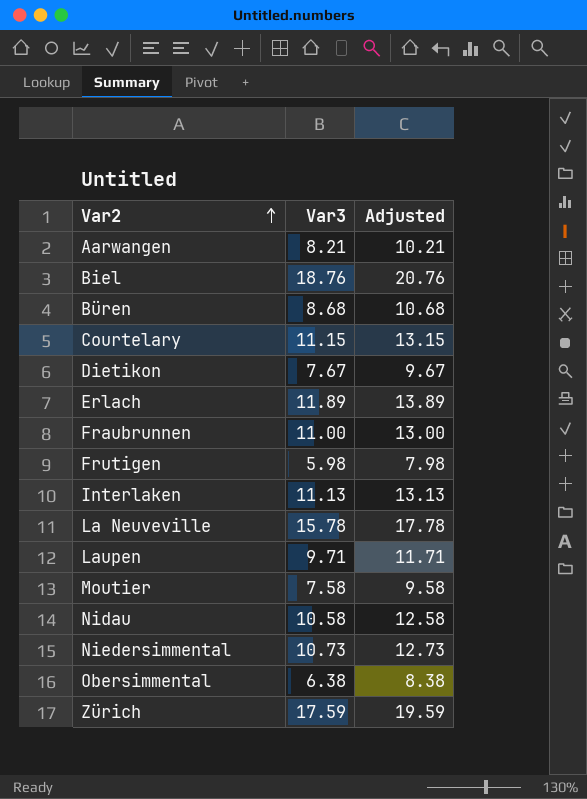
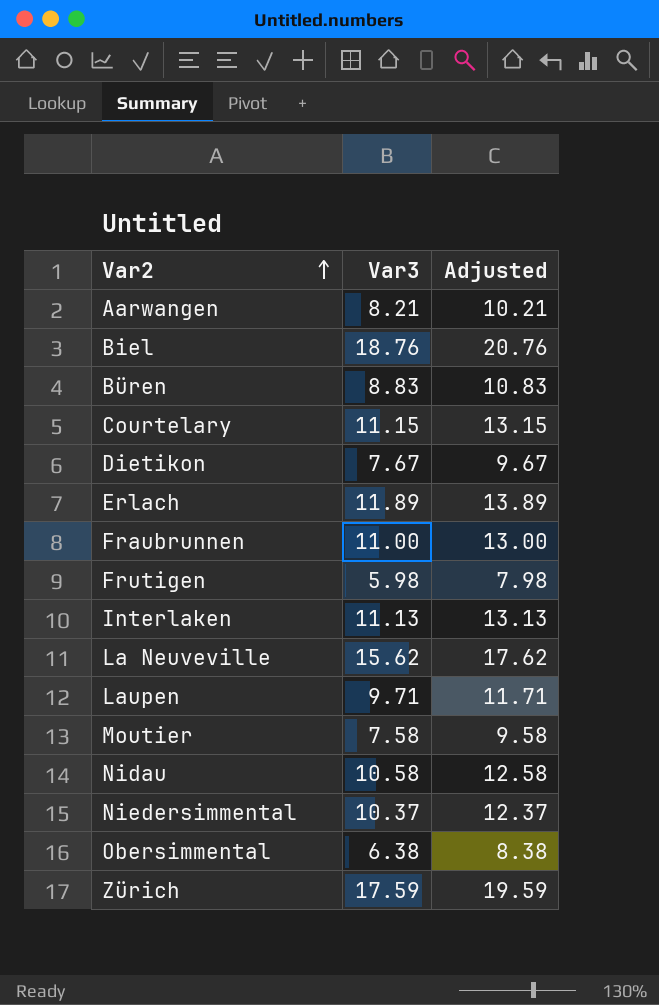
Büren | Var3: 8.68 -> 8.83
Büren | Adjusted: 10.68 -> 10.83
La Neuveville | Var3: 15.78 -> 15.62
La Neuveville | Adjusted: 17.78 -> 17.62
Niedersimmental | Var3: 10.73 -> 10.37
Niedersimmental | Adjusted: 12.73 -> 12.37

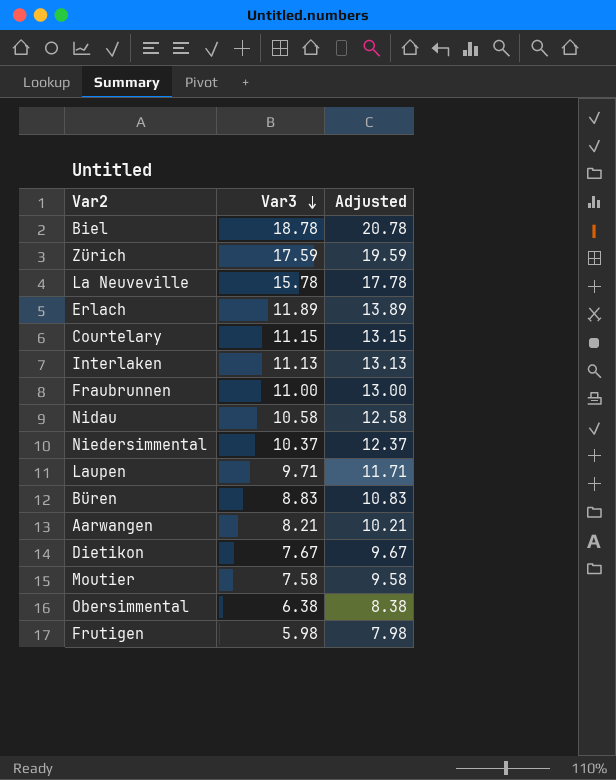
row order: Var2 ascending -> Var3 descending
Biel | Var3: 18.76 -> 18.78
Biel | Adjusted: 20.76 -> 20.78
La Neuveville | Var3: 15.62 -> 15.78
La Neuveville | Adjusted: 17.62 -> 17.78

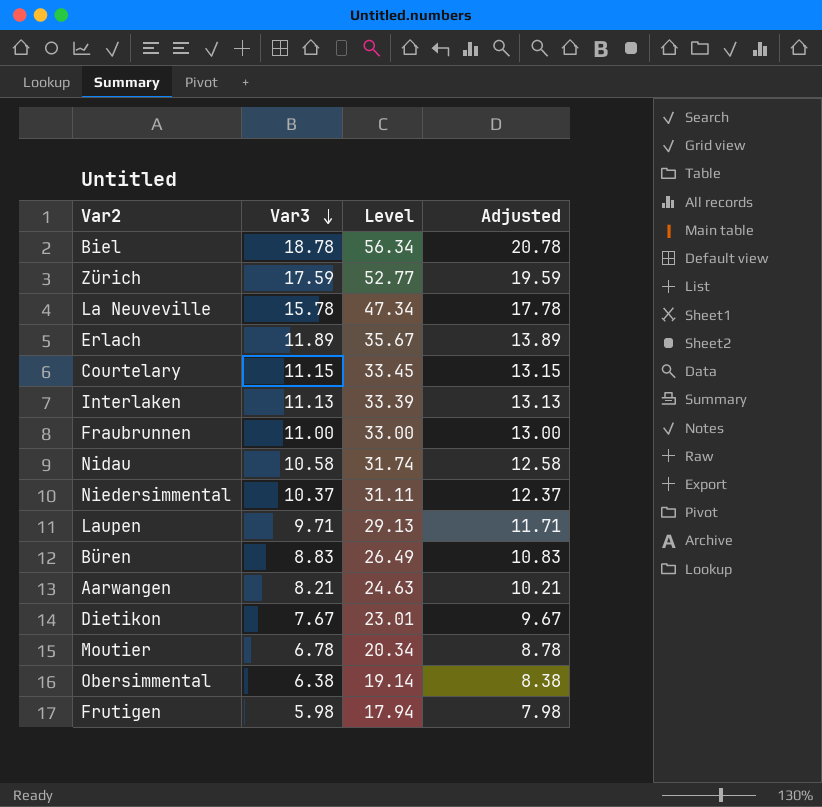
column Level | formula: none -> [Var3] * 3
Moutier | Var3: 7.58 -> 6.78
Moutier | Adjusted: 9.58 -> 8.78

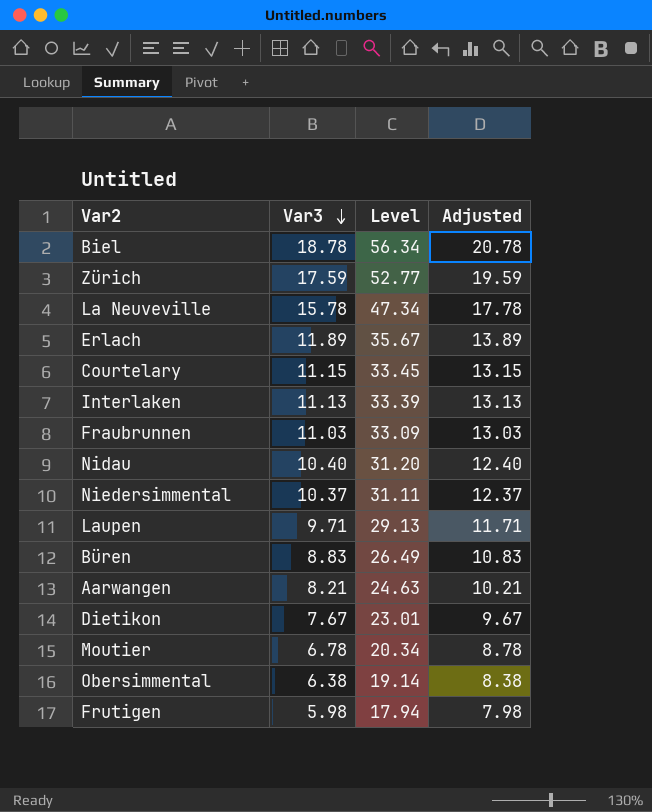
Fraubrunnen | Var3: 11.00 -> 11.03
Fraubrunnen | Level: 33.00 -> 33.09
Fraubrunnen | Adjusted: 13.00 -> 13.03
Nidau | Var3: 10.58 -> 10.40
Nidau | Level: 31.74 -> 31.20
Nidau | Adjusted: 12.58 -> 12.40

